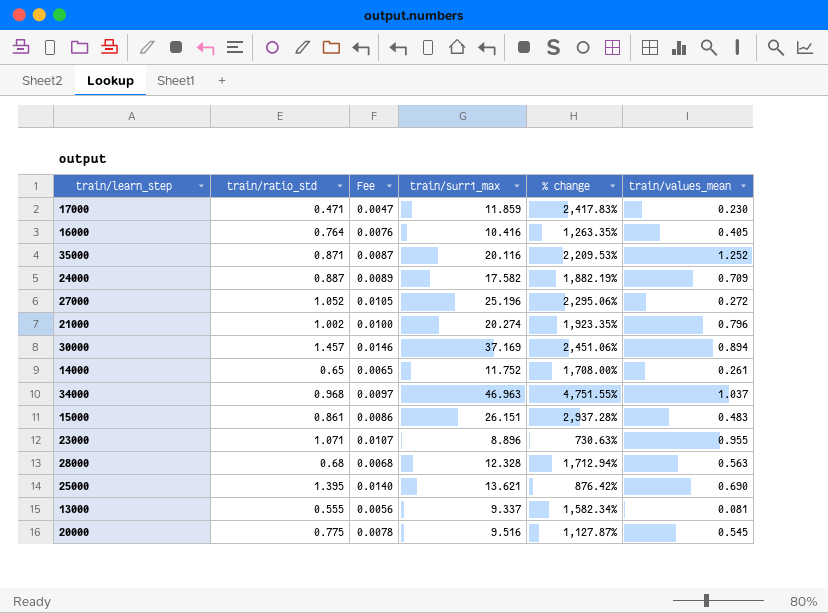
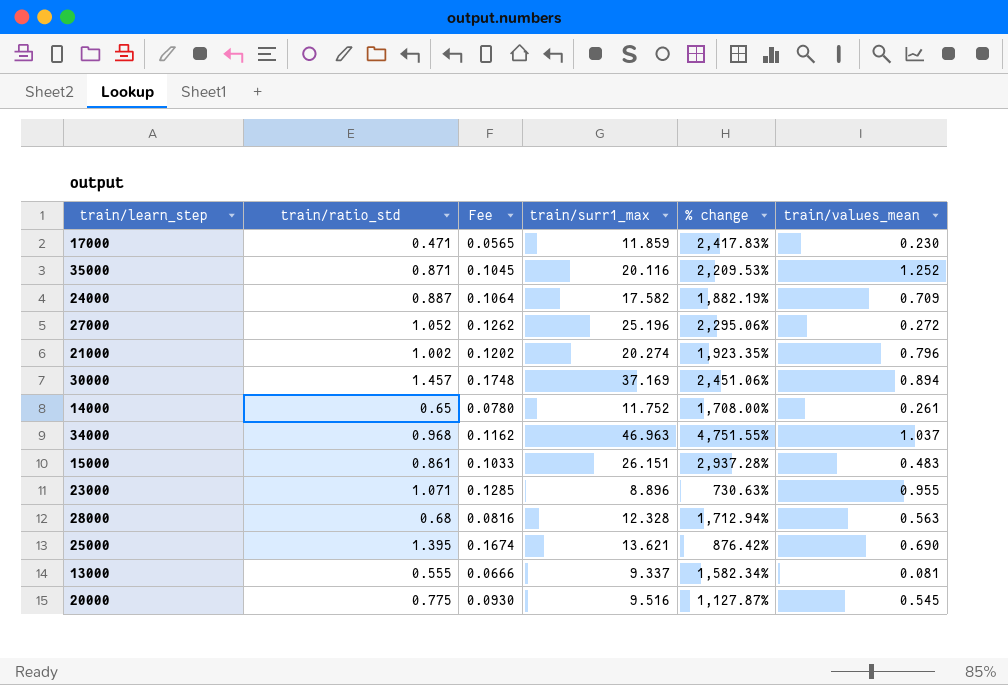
column Fee | formula: [train/ratio_std] * 0.01 -> [train/ratio_std] * 0.12
row 16000: 0.764 | 0.0076 | 10.416 | 1,263.35% | 0.405 -> none

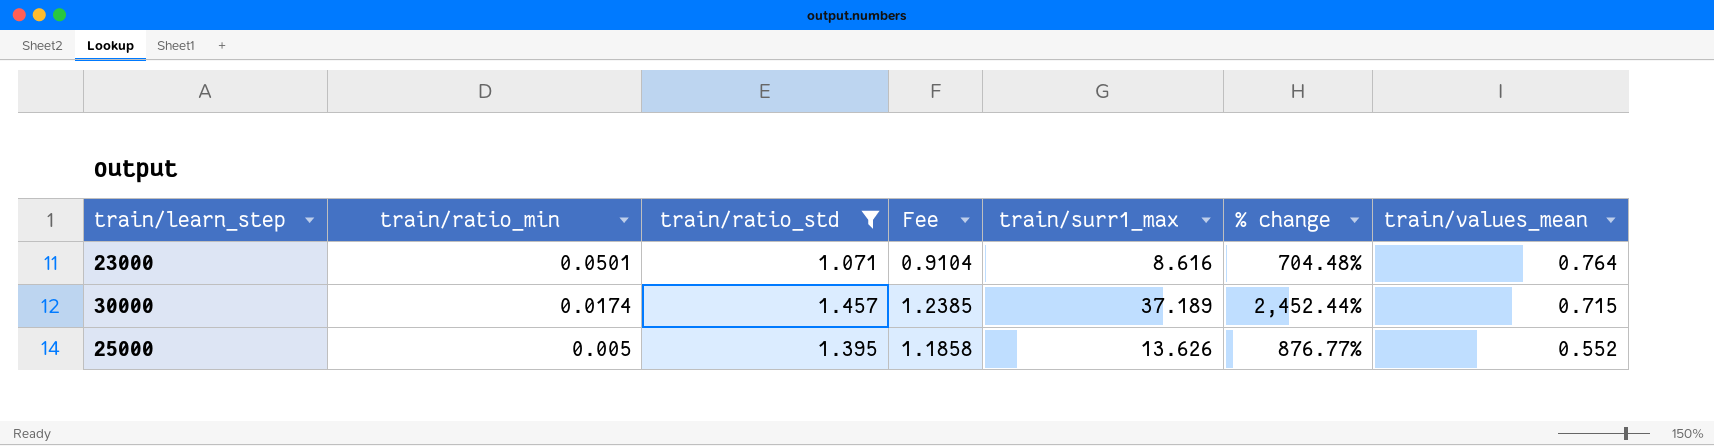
filter: none -> train/ratio_std >= 1.071
row order: none -> train/ratio_min descending
column train/ratio_min | position: none -> 2
column Fee | formula: [train/ratio_std] * 0.12 -> [train/ratio_std] * 0.85
23000 | train/surr1_max: 8.896 -> 8.616
23000 | % change: 730.63% -> 704.48%
23000 | train/values_mean: 0.955 -> 0.764
30000 | train/surr1_max: 37.169 -> 37.189
30000 | % change: 2,451.06% -> 2,452.44%
30000 | train/values_mean: 0.894 -> 0.715
25000 | train/surr1_max: 13.621 -> 13.626
25000 | % change: 876.42% -> 876.77%
25000 | train/values_mean: 0.690 -> 0.552

